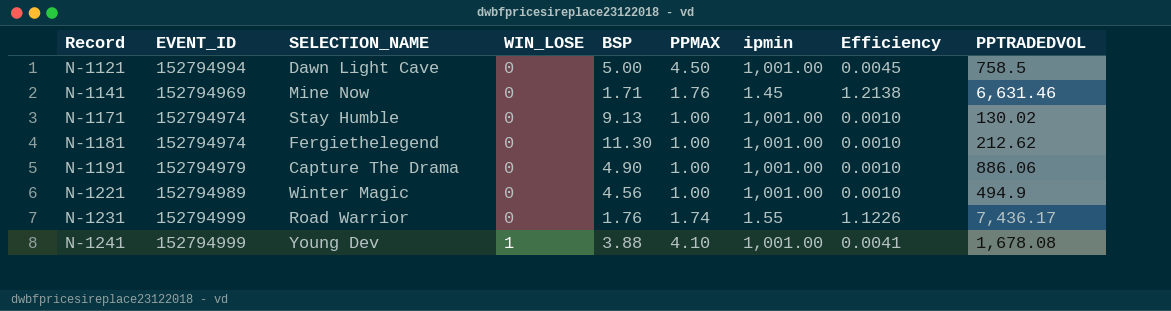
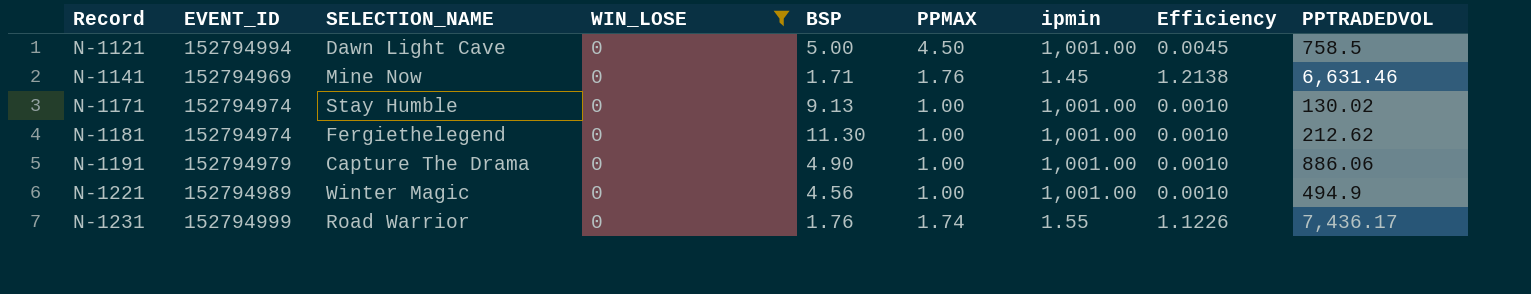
filter: none -> WIN_LOSE = 0

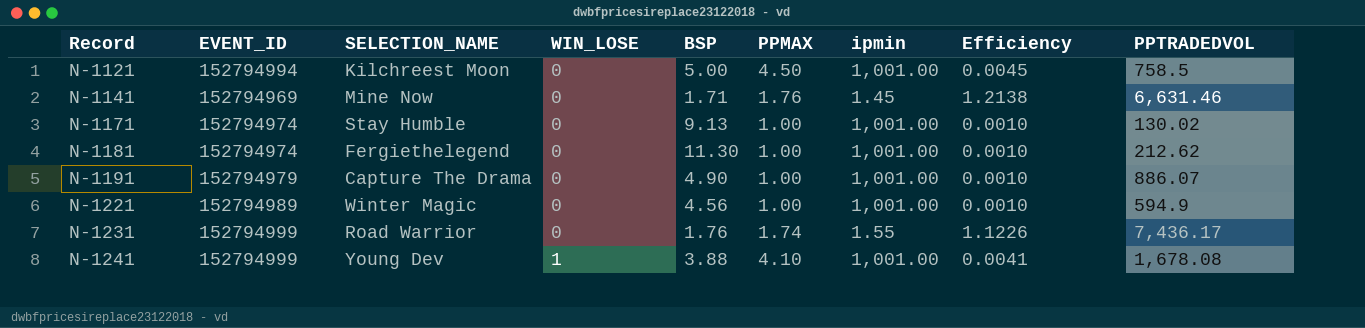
filter: WIN_LOSE = 0 -> none
N-1121 | SELECTION_NAME: Dawn Light Cave -> Kilchreest Moon
N-1191 | PPTRADEDVOL: 886.06 -> 886.07
N-1221 | PPTRADEDVOL: 494.9 -> 594.9

